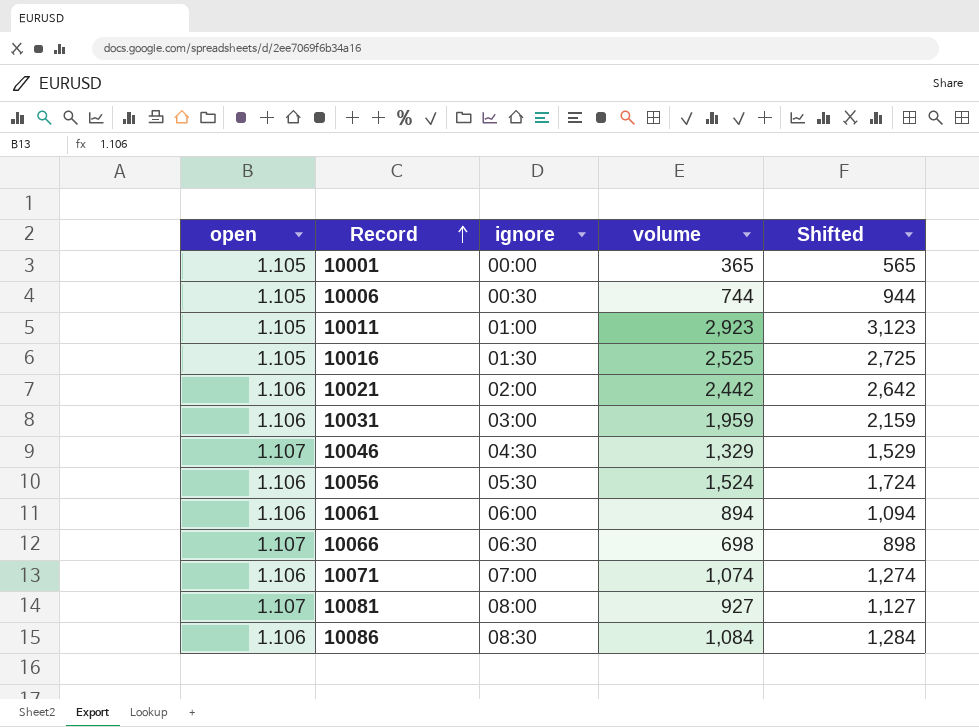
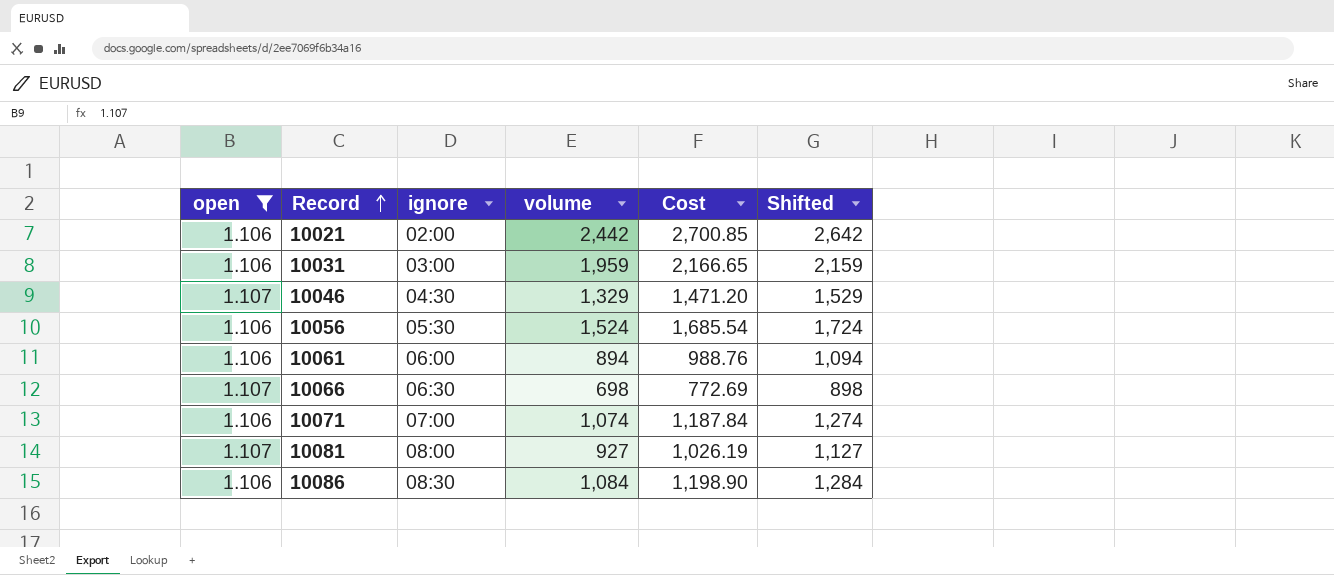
filter: none -> open != 1.105
column Cost | formula: none -> [open] * [volume]

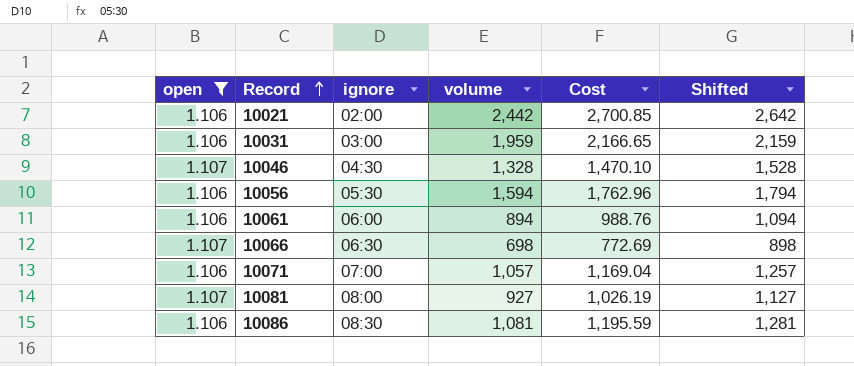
10046 | volume: 1,329 -> 1,328
10046 | Cost: 1,471.20 -> 1,470.10
10046 | Shifted: 1,529 -> 1,528
10056 | volume: 1,524 -> 1,594
10056 | Cost: 1,685.54 -> 1,762.96
10056 | Shifted: 1,724 -> 1,794
10071 | volume: 1,074 -> 1,057
10071 | Cost: 1,187.84 -> 1,169.04
10071 | Shifted: 1,274 -> 1,257
10086 | volume: 1,084 -> 1,081
10086 | Cost: 1,198.90 -> 1,195.59
10086 | Shifted: 1,284 -> 1,281

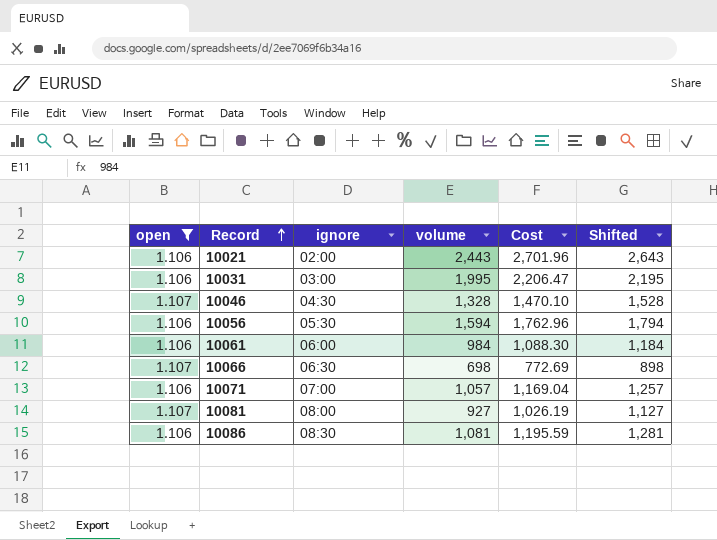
10021 | volume: 2,442 -> 2,443
10021 | Cost: 2,700.85 -> 2,701.96
10021 | Shifted: 2,642 -> 2,643
10031 | volume: 1,959 -> 1,995
10031 | Cost: 2,166.65 -> 2,206.47
10031 | Shifted: 2,159 -> 2,195
10061 | volume: 894 -> 984
10061 | Cost: 988.76 -> 1,088.30
10061 | Shifted: 1,094 -> 1,184

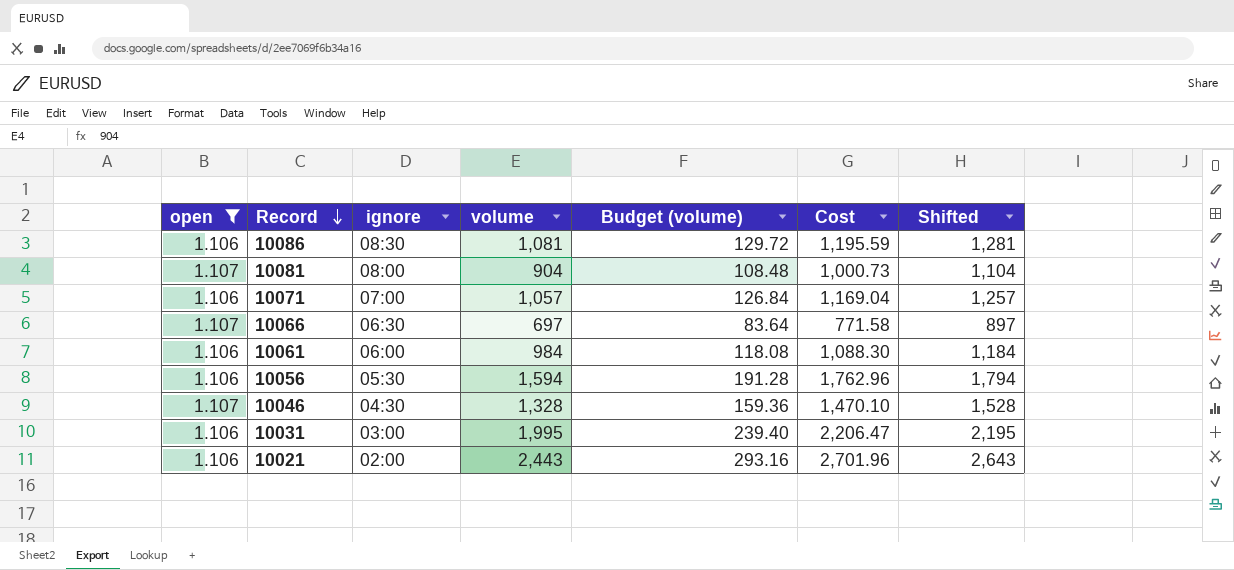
row order: Record ascending -> Record descending
column Budget (volume) | formula: none -> [volume] * 0.12
10081 | volume: 927 -> 904
10081 | Cost: 1,026.19 -> 1,000.73
10081 | Shifted: 1,127 -> 1,104
10066 | volume: 698 -> 697
10066 | Cost: 772.69 -> 771.58
10066 | Shifted: 898 -> 897

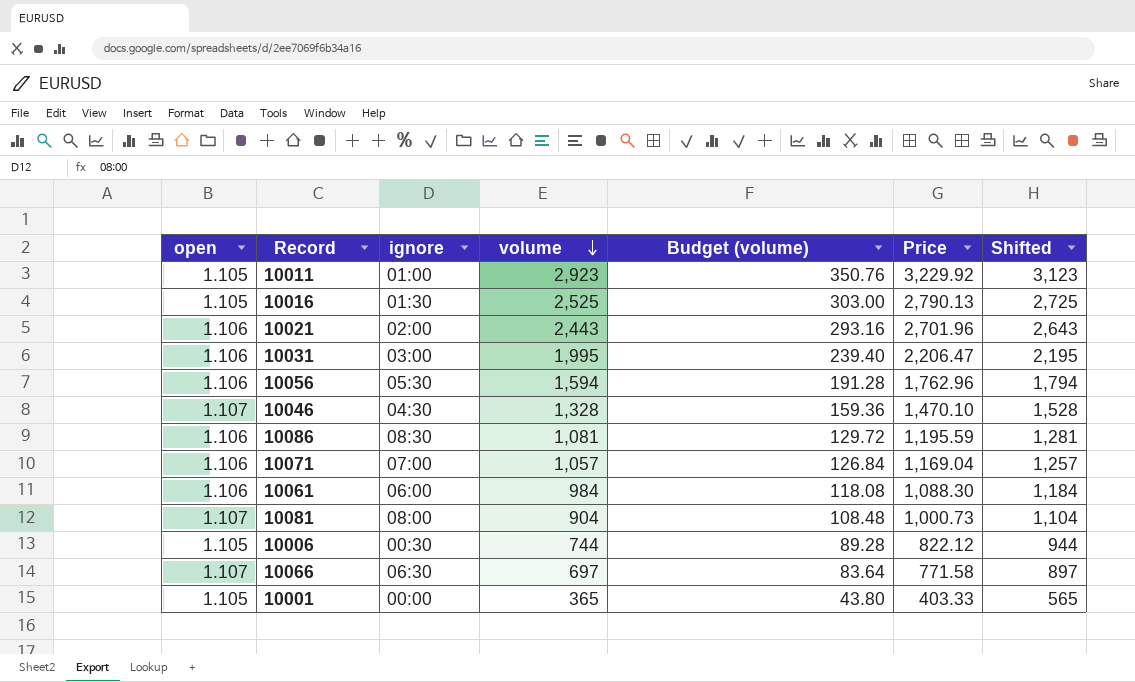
filter: open != 1.105 -> none
row order: Record descending -> volume descending
column name: Cost -> Price

